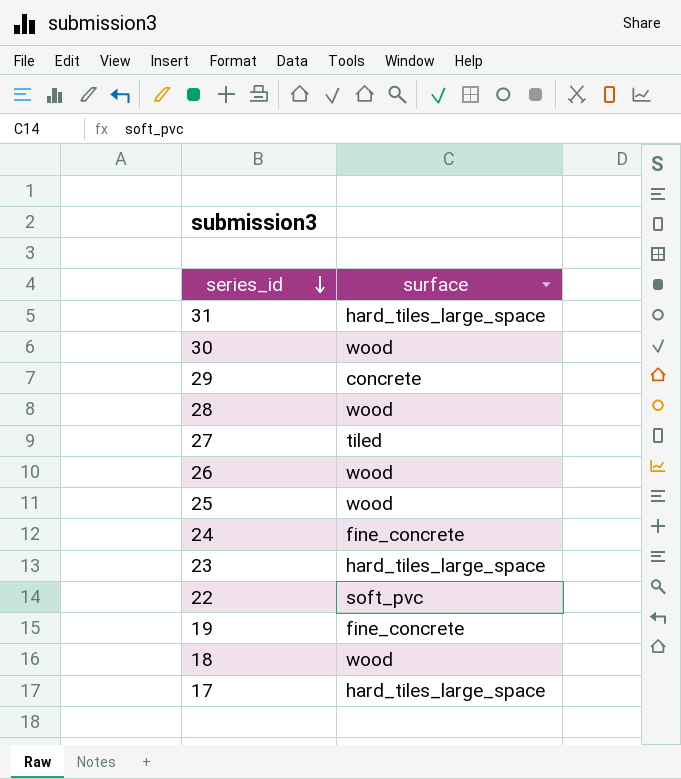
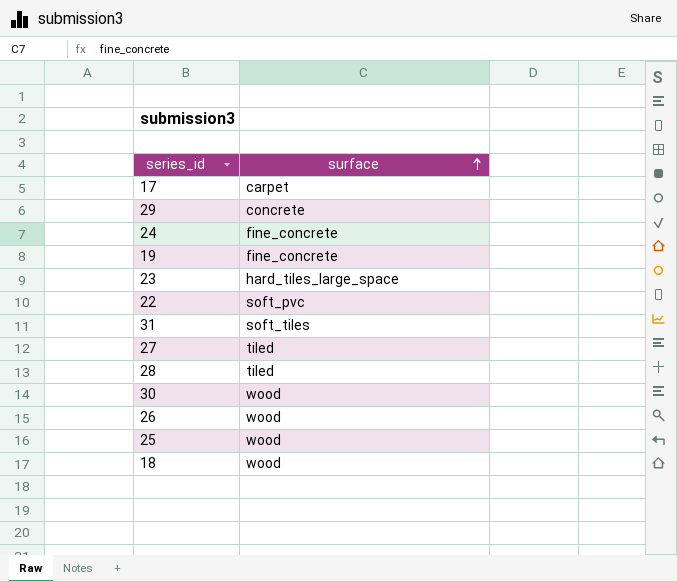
row order: series_id descending -> surface ascending
17 | surface: hard_tiles_large_space -> carpet
31 | surface: hard_tiles_large_space -> soft_tiles
28 | surface: wood -> tiled

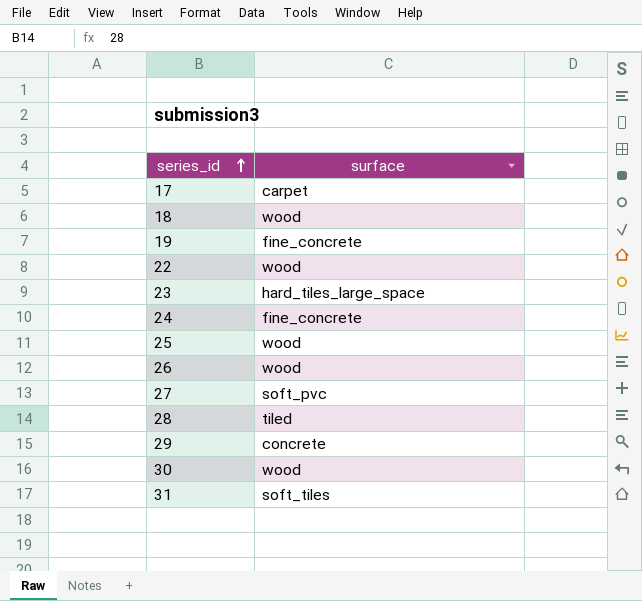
row order: surface ascending -> series_id ascending
22 | surface: soft_pvc -> wood
27 | surface: tiled -> soft_pvc

